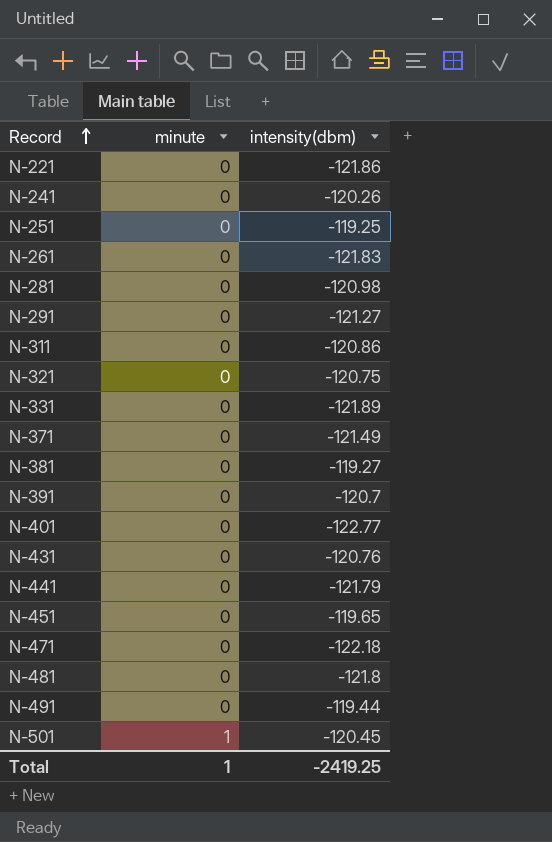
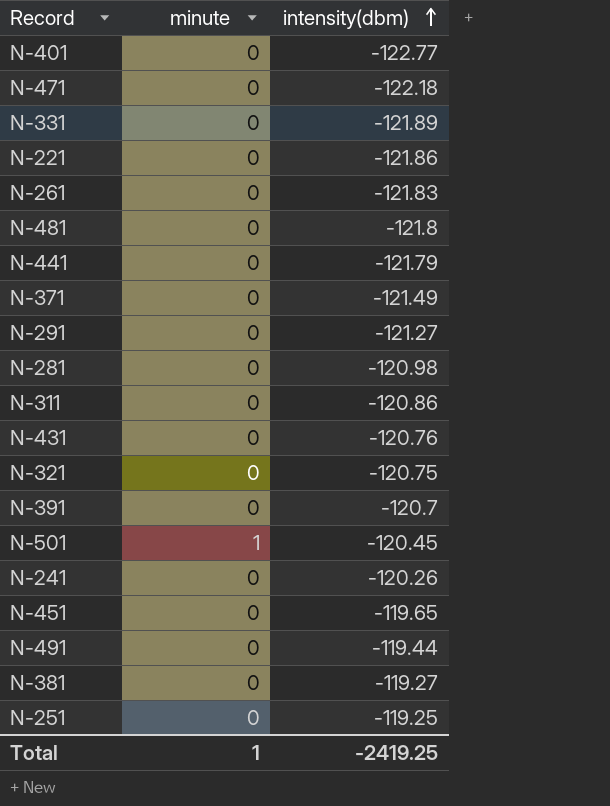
row order: Record ascending -> intensity(dbm) ascending

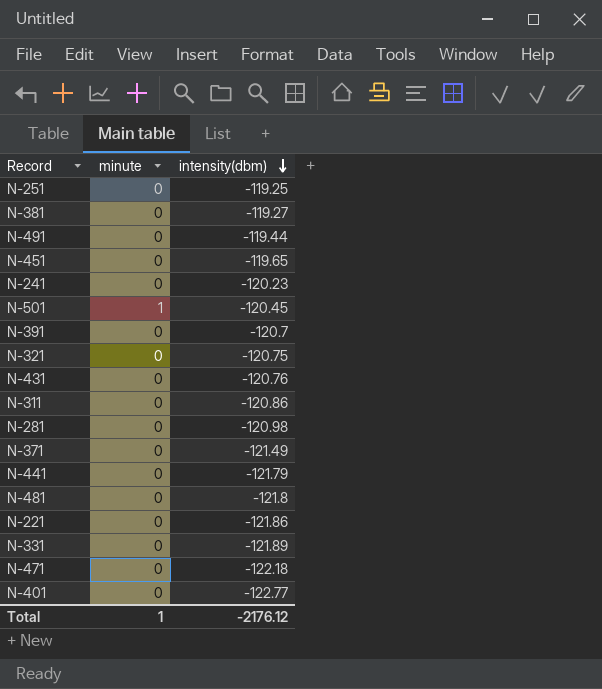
row order: intensity(dbm) ascending -> intensity(dbm) descending
row N-261: 0 | -121.83 -> none
row N-291: 0 | -121.27 -> none
N-241 | intensity(dbm): -120.26 -> -120.23
Total | intensity(dbm): -2419.25 -> -2176.12

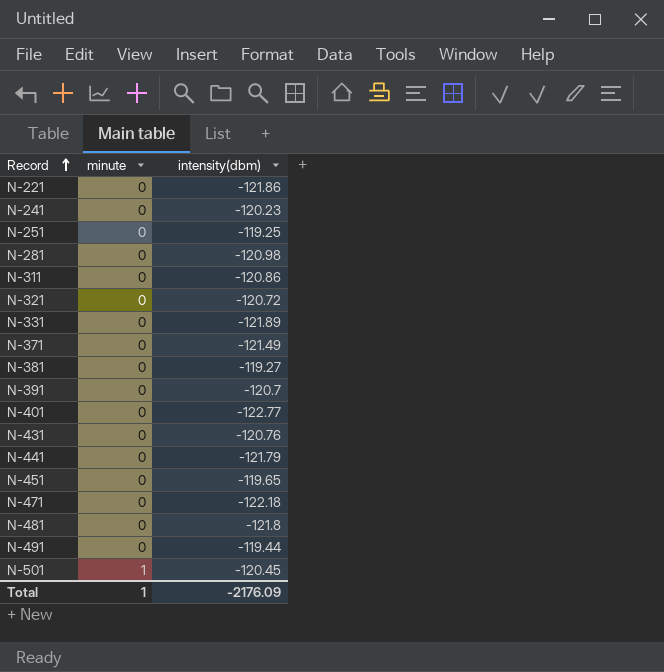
row order: intensity(dbm) descending -> Record ascending
N-321 | intensity(dbm): -120.75 -> -120.72
Total | intensity(dbm): -2176.12 -> -2176.09

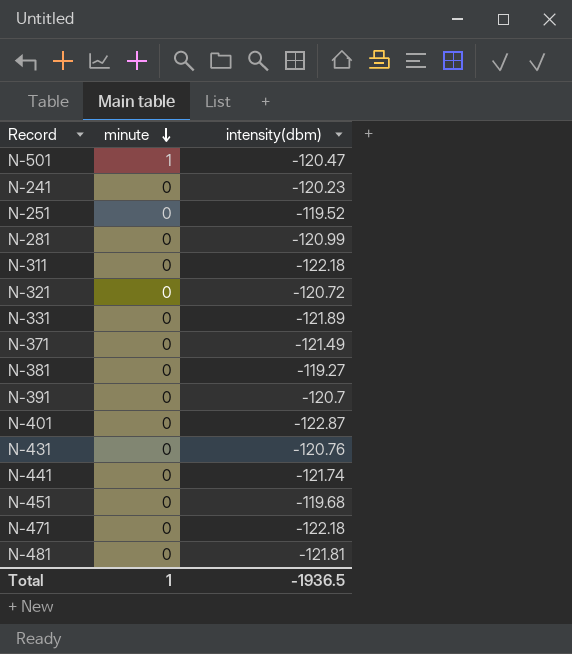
row order: Record ascending -> minute descending
row N-221: 0 | -121.86 -> none
row N-491: 0 | -119.44 -> none
N-501 | intensity(dbm): -120.45 -> -120.47
N-251 | intensity(dbm): -119.25 -> -119.52
N-281 | intensity(dbm): -120.98 -> -120.99
N-311 | intensity(dbm): -120.86 -> -122.18
N-401 | intensity(dbm): -122.77 -> -122.87
N-441 | intensity(dbm): -121.79 -> -121.74
N-451 | intensity(dbm): -119.65 -> -119.68
N-481 | intensity(dbm): -121.8 -> -121.81
Total | intensity(dbm): -2176.09 -> -1936.5

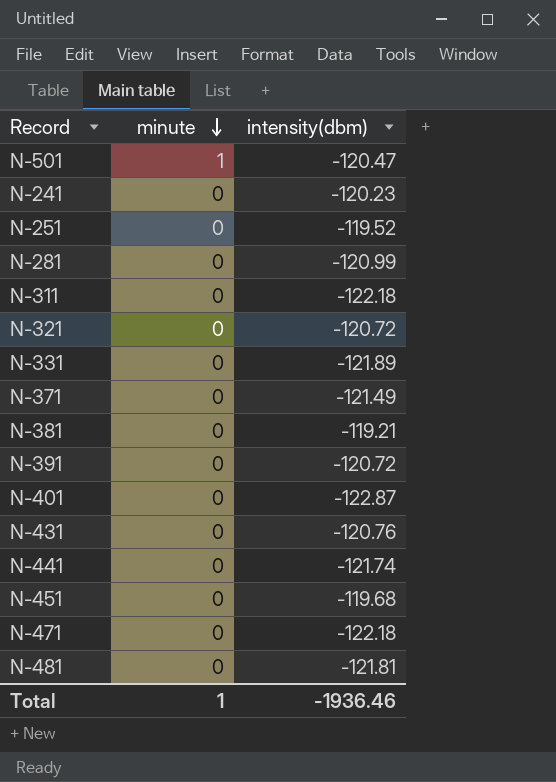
N-381 | intensity(dbm): -119.27 -> -119.21
N-391 | intensity(dbm): -120.7 -> -120.72
Total | intensity(dbm): -1936.5 -> -1936.46

